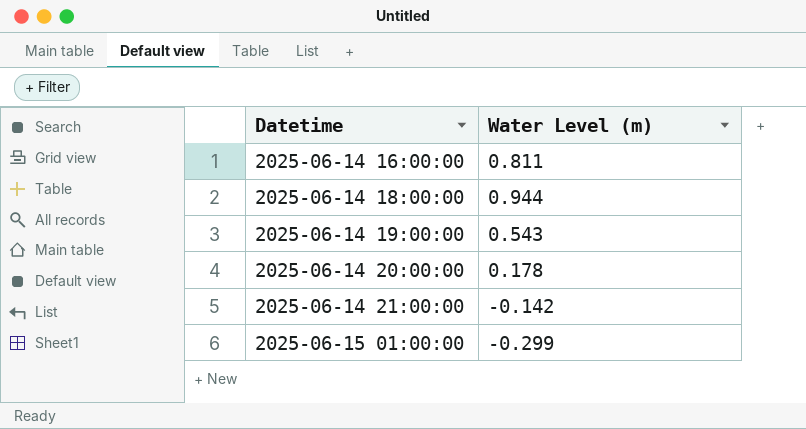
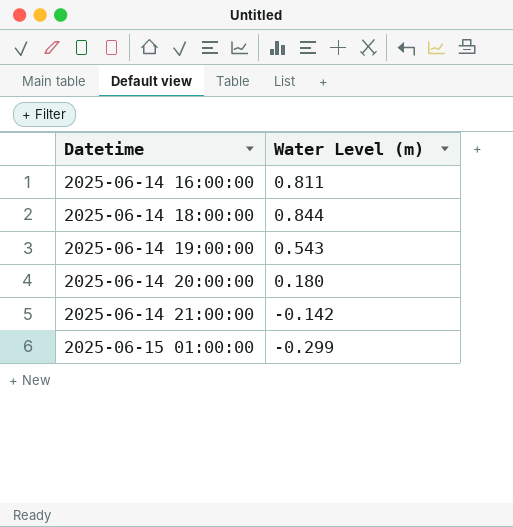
2025-06-14 18:00:00 | Water Level (m): 0.944 -> 0.844
2025-06-14 20:00:00 | Water Level (m): 0.178 -> 0.180

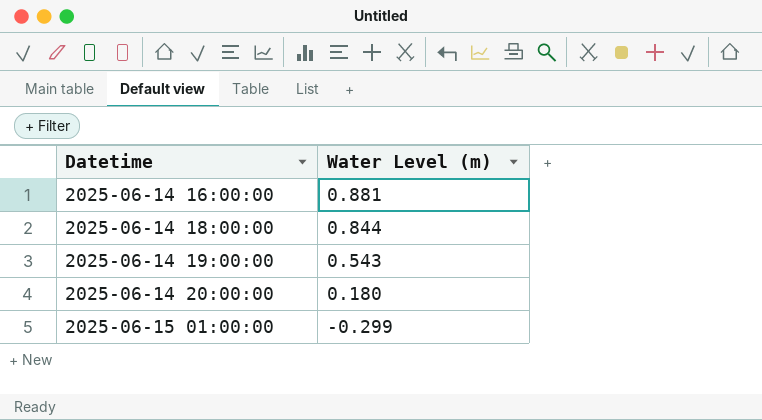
row 2025-06-14 21:00:00: -0.142 -> none
2025-06-14 16:00:00 | Water Level (m): 0.811 -> 0.881

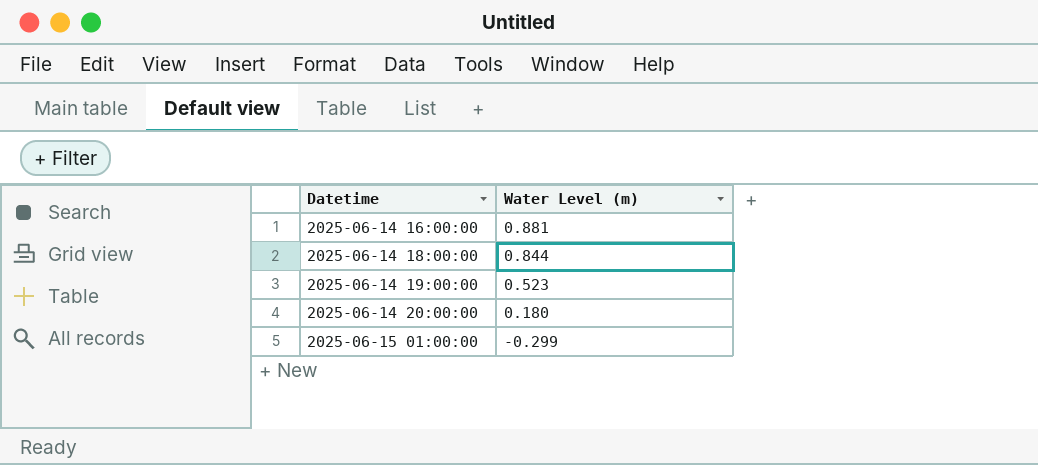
2025-06-14 19:00:00 | Water Level (m): 0.543 -> 0.523

